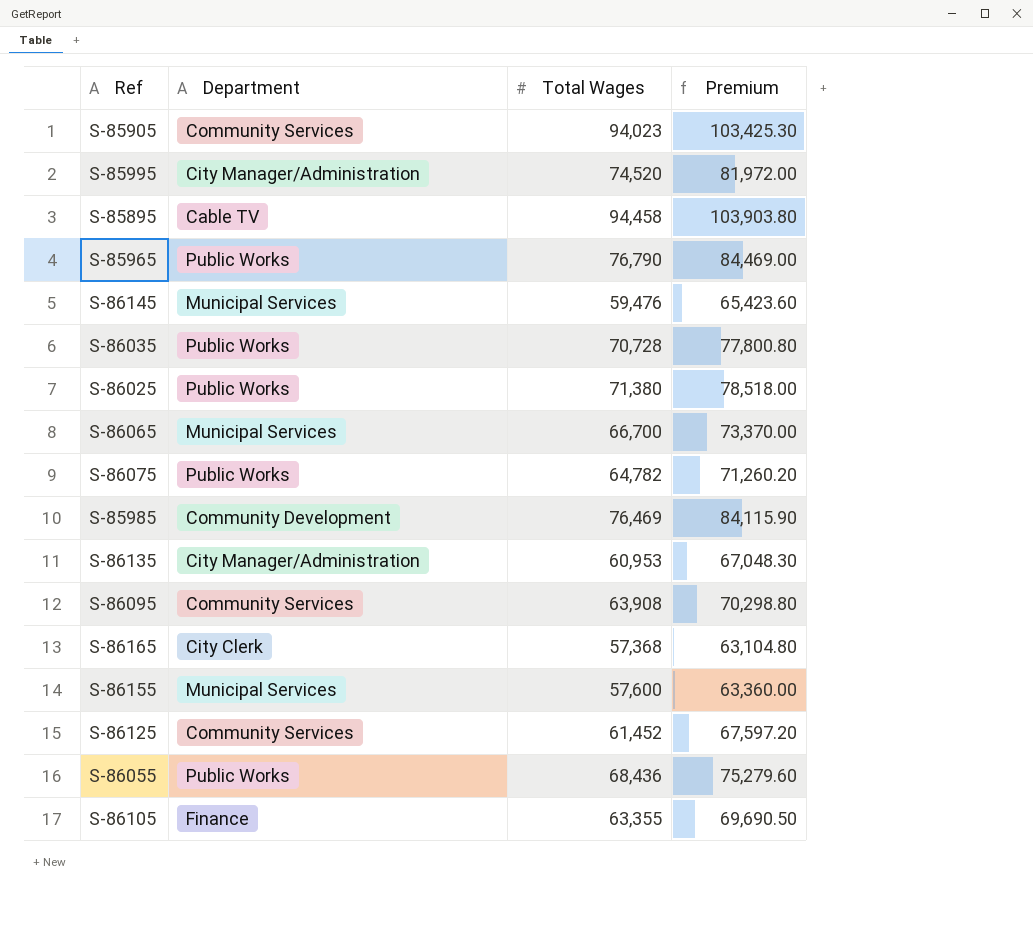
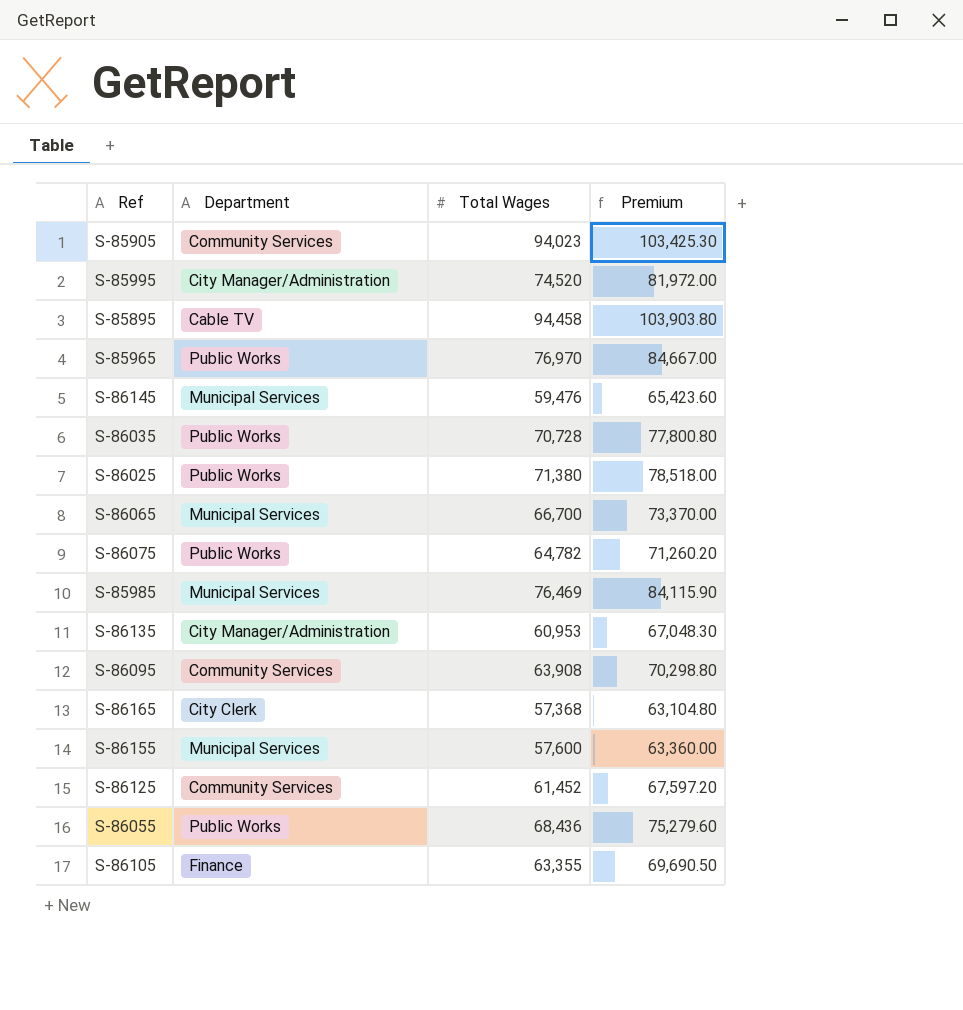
S-85965 | Total Wages: 76,790 -> 76,970
S-85965 | Premium: 84,469.00 -> 84,667.00
S-85985 | Department: Community Development -> Municipal Services

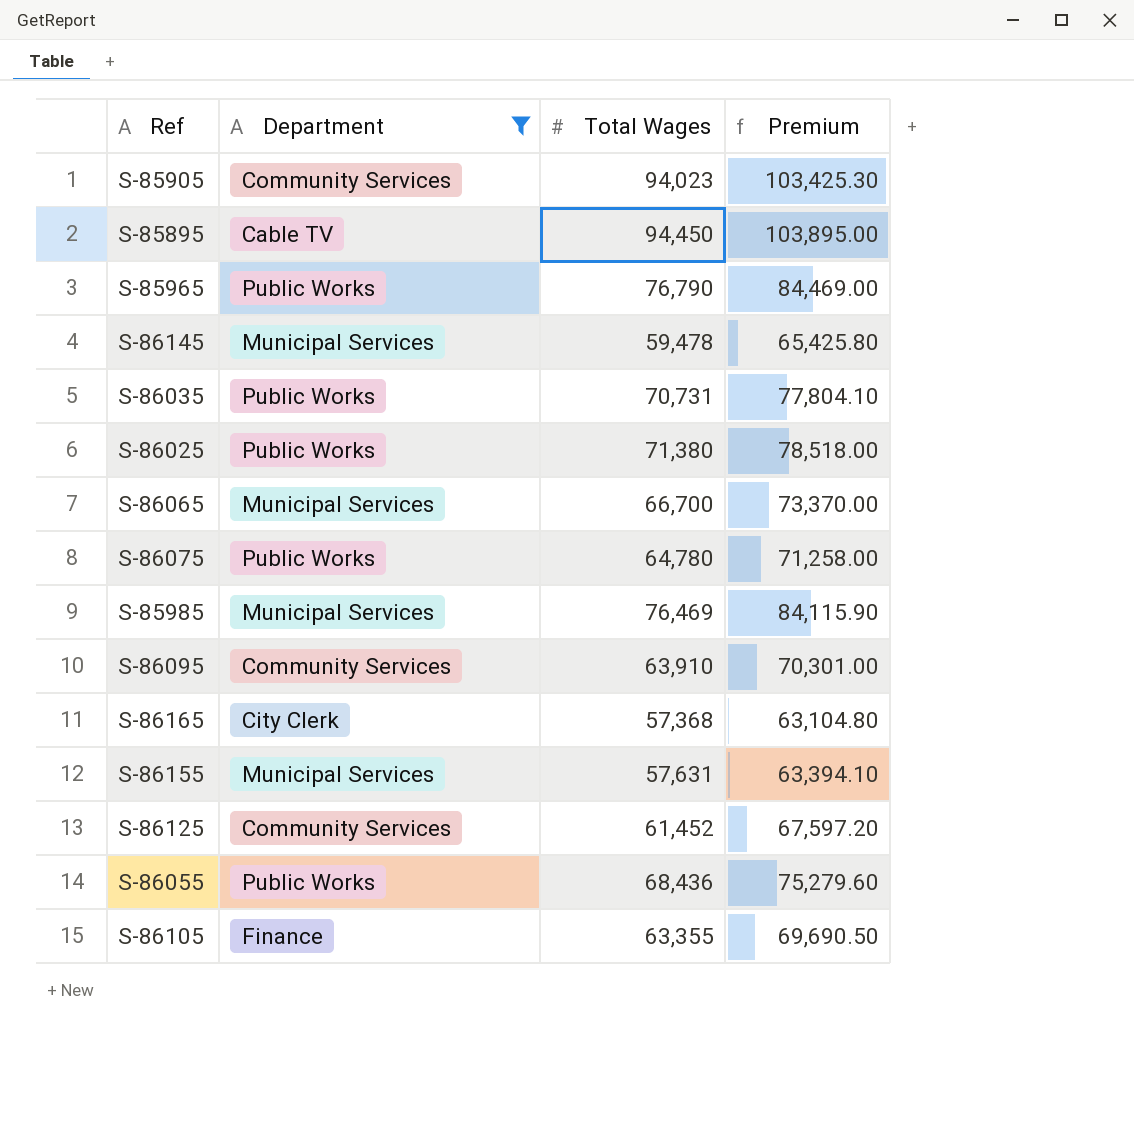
filter: none -> Department != City Manager/Administration
S-85895 | Total Wages: 94,458 -> 94,450
S-85895 | Premium: 103,903.80 -> 103,895.00
S-85965 | Total Wages: 76,970 -> 76,790
S-85965 | Premium: 84,667.00 -> 84,469.00
S-86145 | Total Wages: 59,476 -> 59,478
S-86145 | Premium: 65,423.60 -> 65,425.80
S-86035 | Total Wages: 70,728 -> 70,731
S-86035 | Premium: 77,800.80 -> 77,804.10
S-86075 | Total Wages: 64,782 -> 64,780
S-86075 | Premium: 71,260.20 -> 71,258.00
S-86095 | Total Wages: 63,908 -> 63,910
S-86095 | Premium: 70,298.80 -> 70,301.00
S-86155 | Total Wages: 57,600 -> 57,631
S-86155 | Premium: 63,360.00 -> 63,394.10

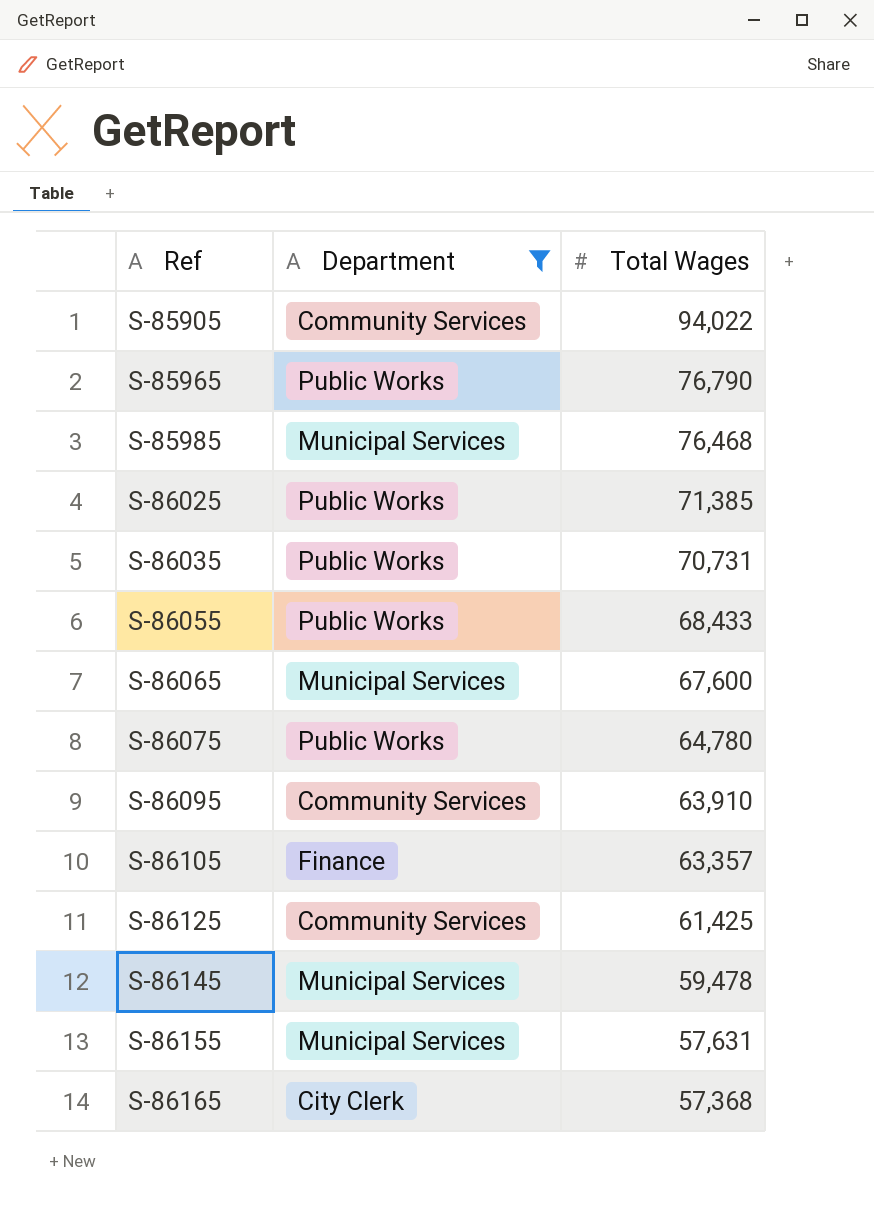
row order: none -> Ref ascending
column Premium | formula: [Total Wages] * 1.1 -> none
row S-85895: Cable TV | 94,450 | 103,895.00 -> none
S-85905 | Total Wages: 94,023 -> 94,022
S-85985 | Total Wages: 76,469 -> 76,468
S-86025 | Total Wages: 71,380 -> 71,385
S-86055 | Total Wages: 68,436 -> 68,433
S-86065 | Total Wages: 66,700 -> 67,600
S-86105 | Total Wages: 63,355 -> 63,357
S-86125 | Total Wages: 61,452 -> 61,425

